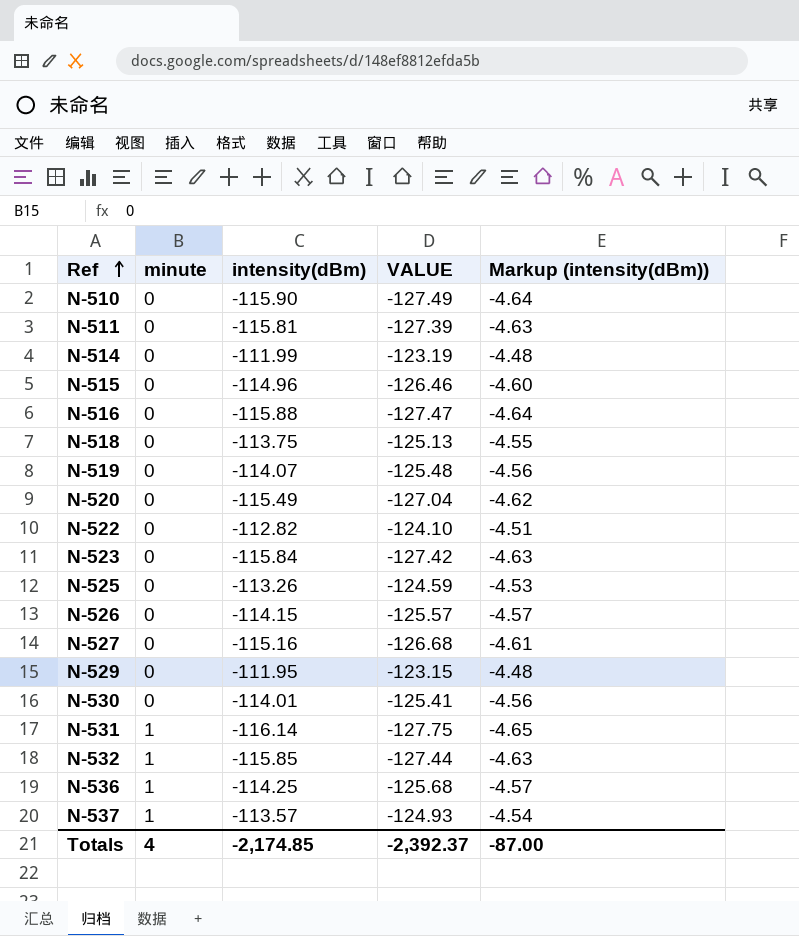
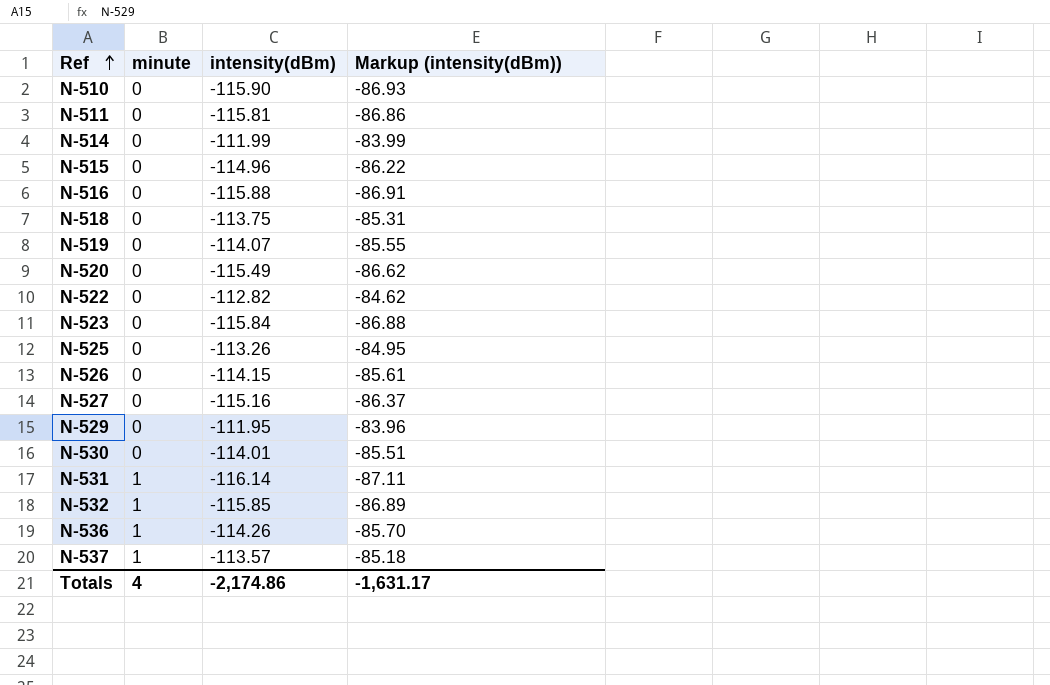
column VALUE | formula: [intensity(dBm)] * 1.1 -> none
column Markup (intensity(dBm)) | formula: [intensity(dBm)] * 0.04 -> [intensity(dBm)] * 0.75
N-536 | intensity(dBm): -114.25 -> -114.26
Totals | intensity(dBm): -2,174.85 -> -2,174.86
Totals | Markup (intensity(dBm)): -87.00 -> -1,631.17

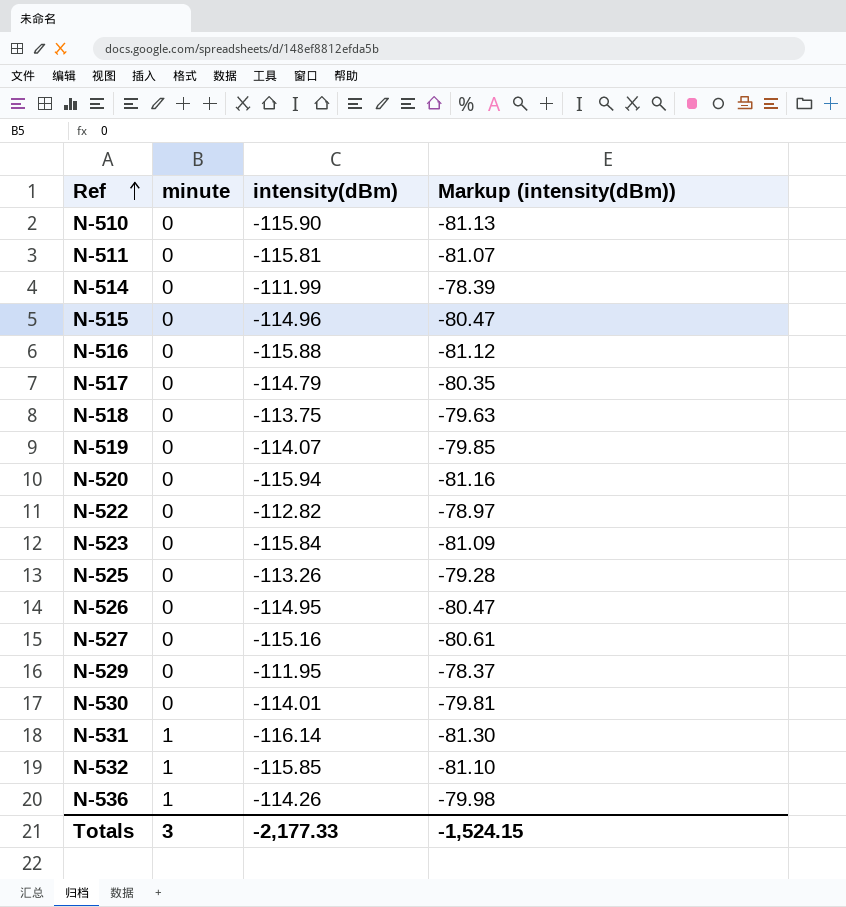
column Markup (intensity(dBm)) | formula: [intensity(dBm)] * 0.75 -> [intensity(dBm)] * 0.7
row N-537: 1 | -113.57 | -85.18 -> none
row N-517: none -> 0 | -114.79 | -80.35
N-520 | intensity(dBm): -115.49 -> -115.94
N-526 | intensity(dBm): -114.15 -> -114.95
Totals | minute: 4 -> 3
Totals | intensity(dBm): -2,174.86 -> -2,177.33
Totals | Markup (intensity(dBm)): -1,631.17 -> -1,524.15

